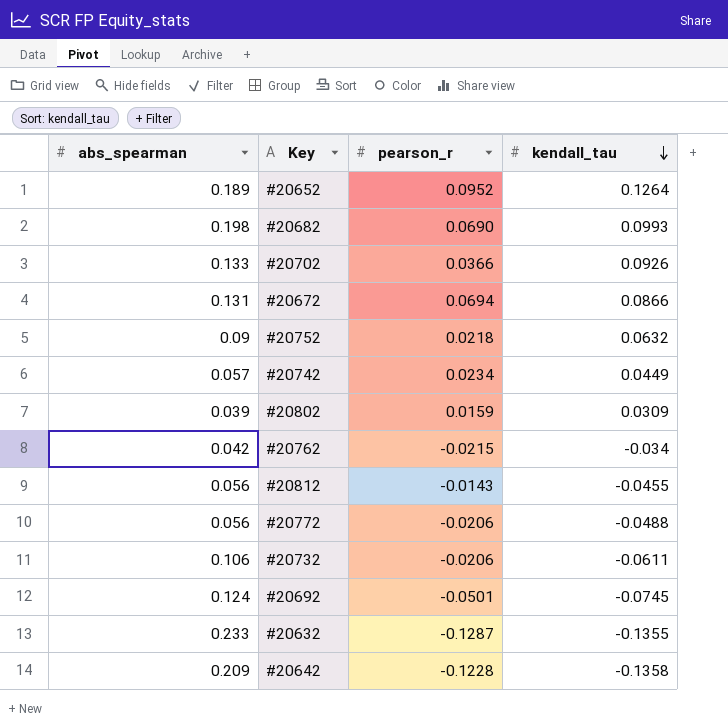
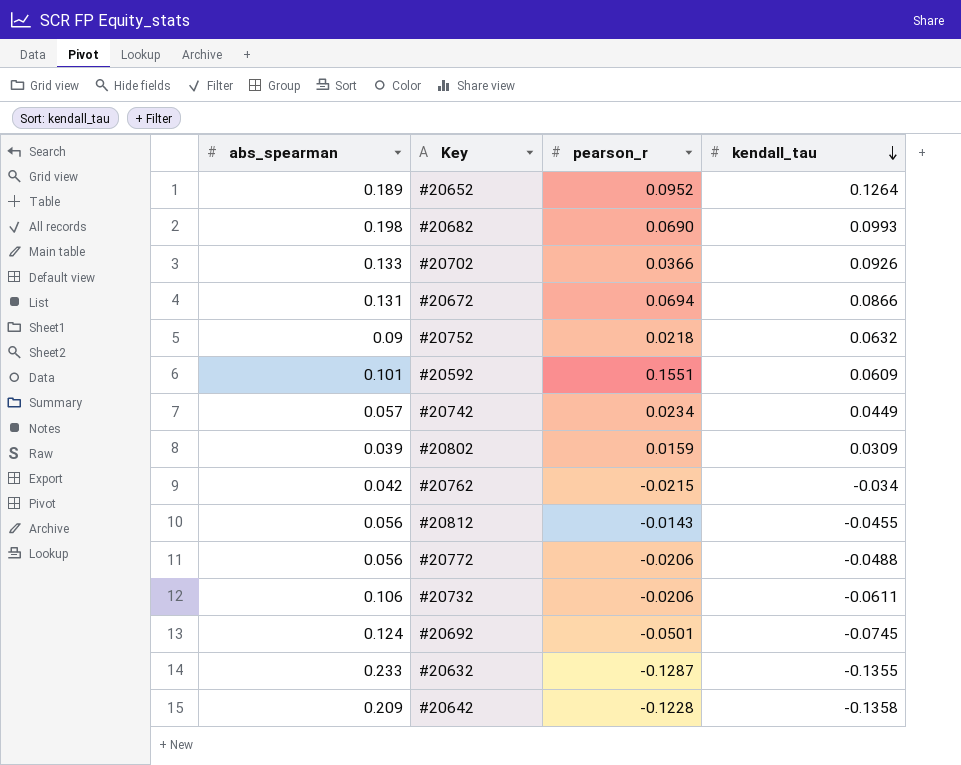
row #20592: none -> 0.101 | 0.1551 | 0.0609

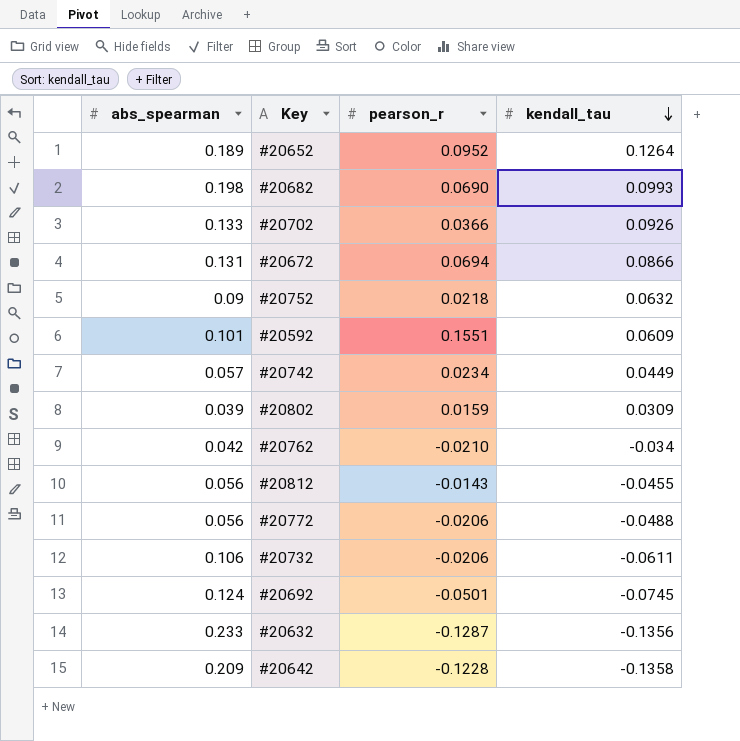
#20762 | pearson_r: -0.0215 -> -0.0210
#20632 | kendall_tau: -0.1355 -> -0.1356

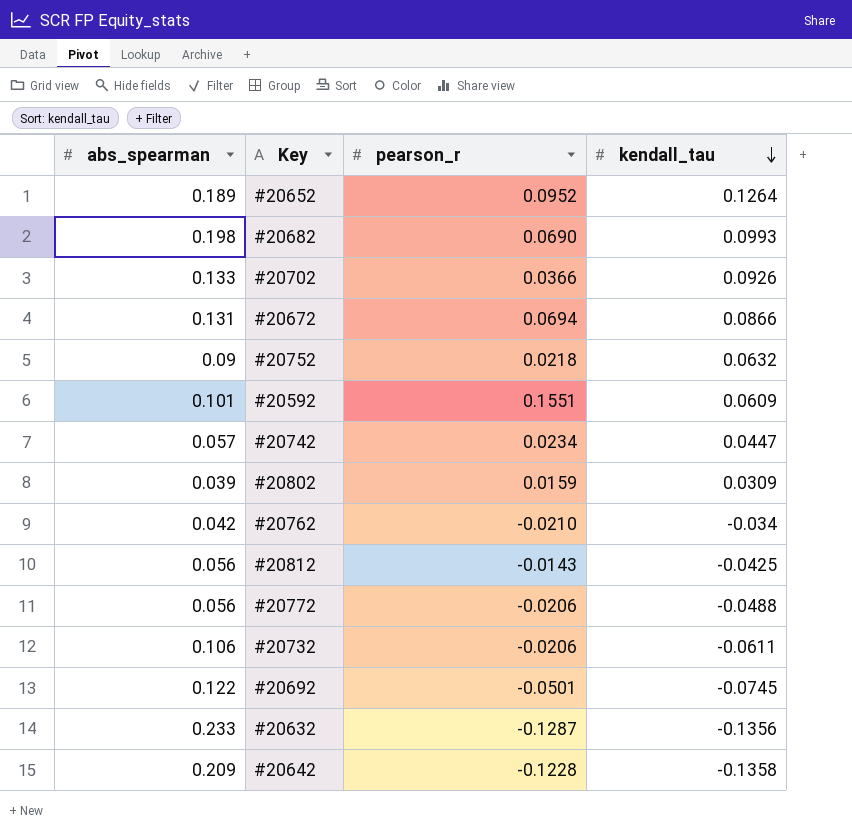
#20742 | kendall_tau: 0.0449 -> 0.0447
#20812 | kendall_tau: -0.0455 -> -0.0425
#20692 | abs_spearman: 0.124 -> 0.122

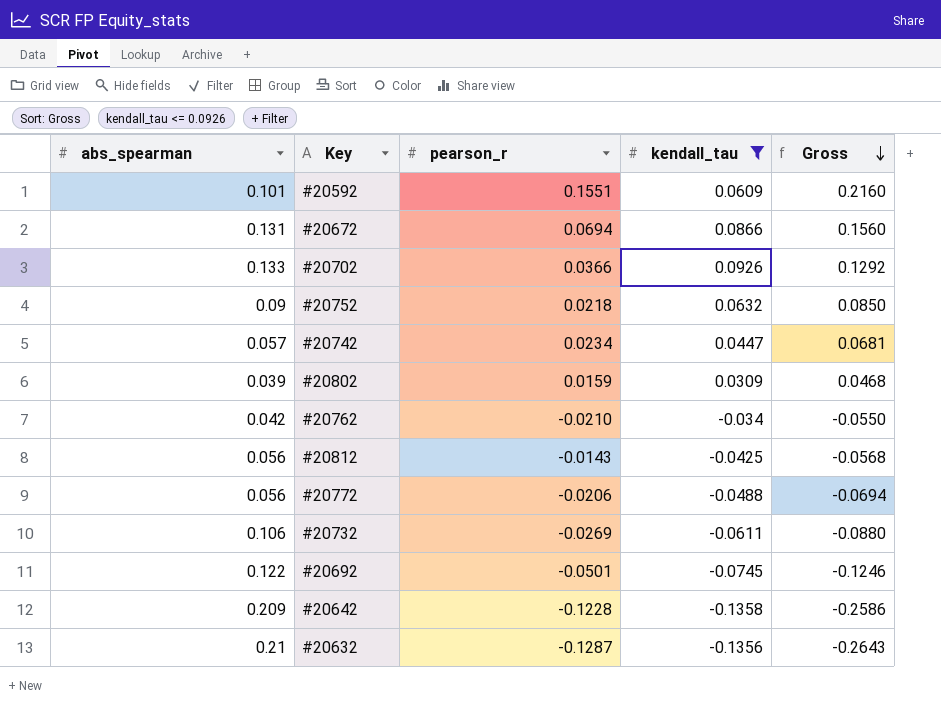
filter: none -> kendall_tau <= 0.0926
row order: kendall_tau descending -> Gross descending
column Gross | formula: none -> [pearson_r] + [kendall_tau]
#20732 | pearson_r: -0.0206 -> -0.0269
#20632 | abs_spearman: 0.233 -> 0.21

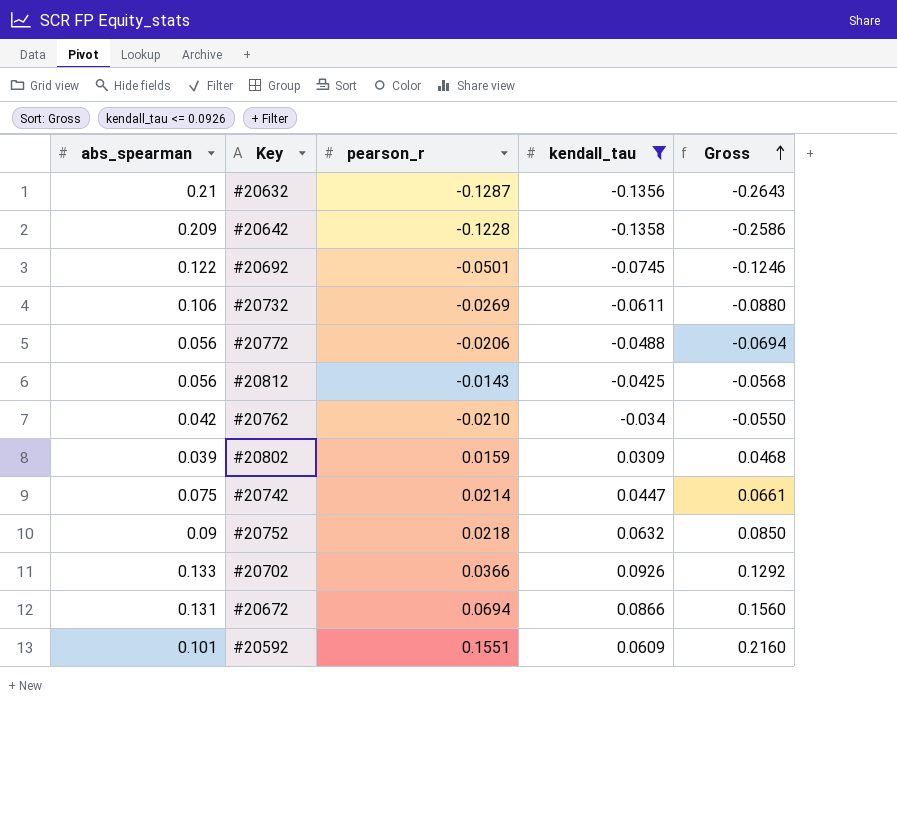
row order: Gross descending -> Gross ascending
#20742 | abs_spearman: 0.057 -> 0.075
#20742 | pearson_r: 0.0234 -> 0.0214
#20742 | Gross: 0.0681 -> 0.0661

